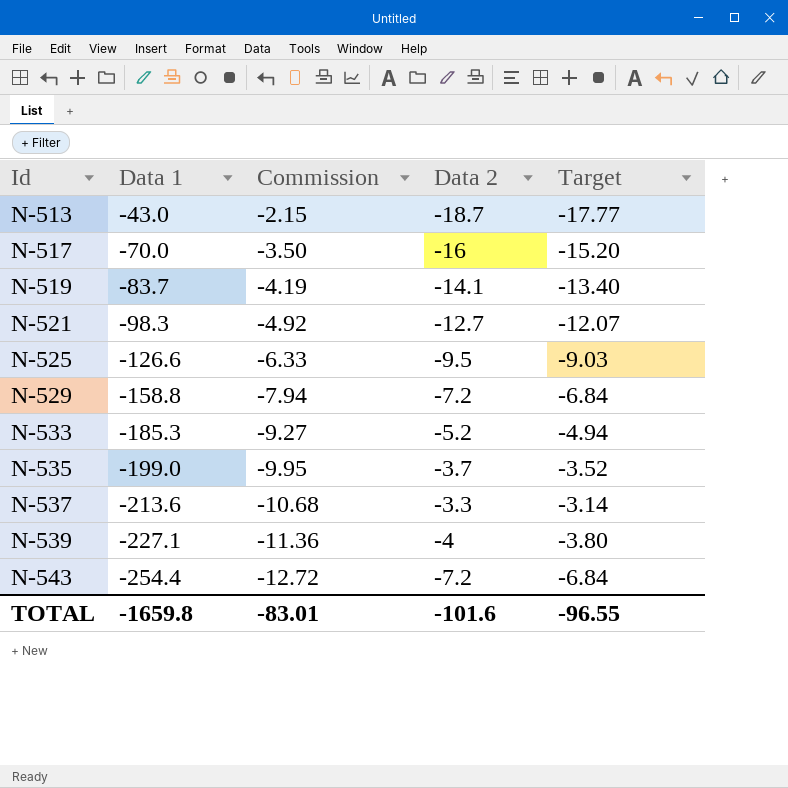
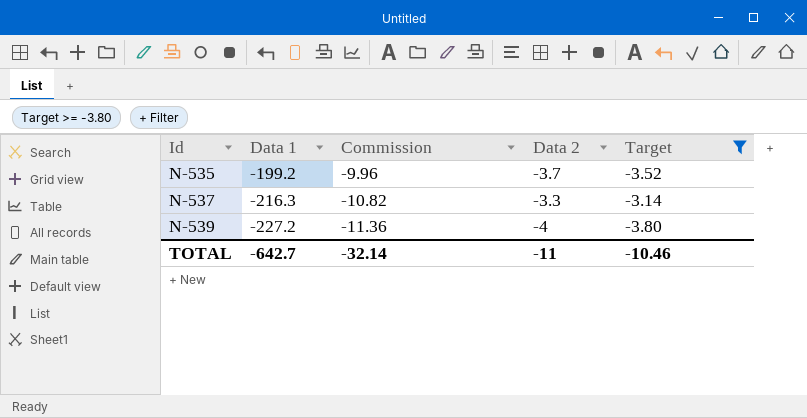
filter: none -> Target >= -3.80
N-535 | Data 1: -199.0 -> -199.2
N-535 | Commission: -9.95 -> -9.96
N-537 | Data 1: -213.6 -> -216.3
N-537 | Commission: -10.68 -> -10.82
N-539 | Data 1: -227.1 -> -227.2
TOTAL | Data 1: -1659.8 -> -642.7
TOTAL | Commission: -83.01 -> -32.14
TOTAL | Data 2: -101.6 -> -11
TOTAL | Target: -96.55 -> -10.46

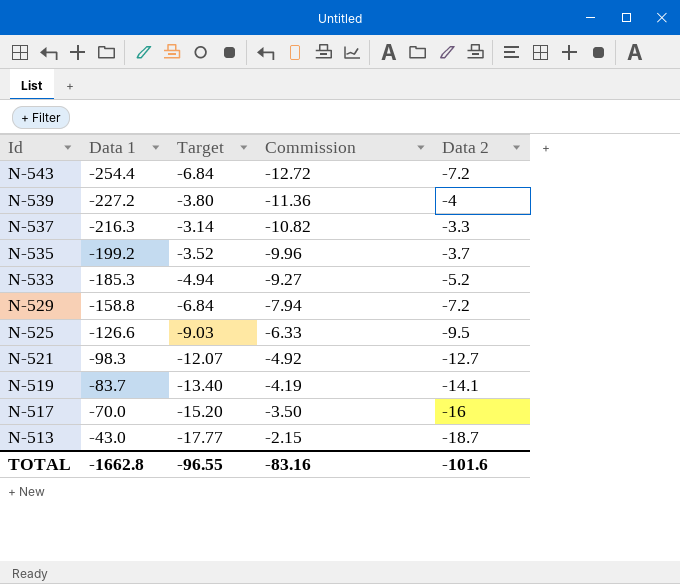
filter: Target >= -3.80 -> none
row order: Id ascending -> Id descending
column Target | position: 5 -> 3
TOTAL | Data 1: -642.7 -> -1662.8
TOTAL | Target: -10.46 -> -96.55
TOTAL | Commission: -32.14 -> -83.16
TOTAL | Data 2: -11 -> -101.6

